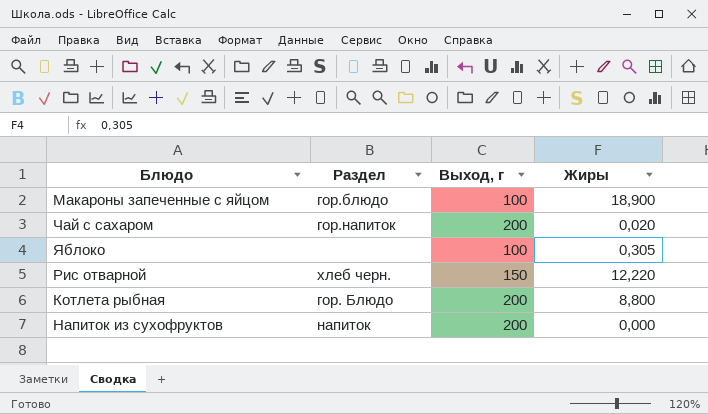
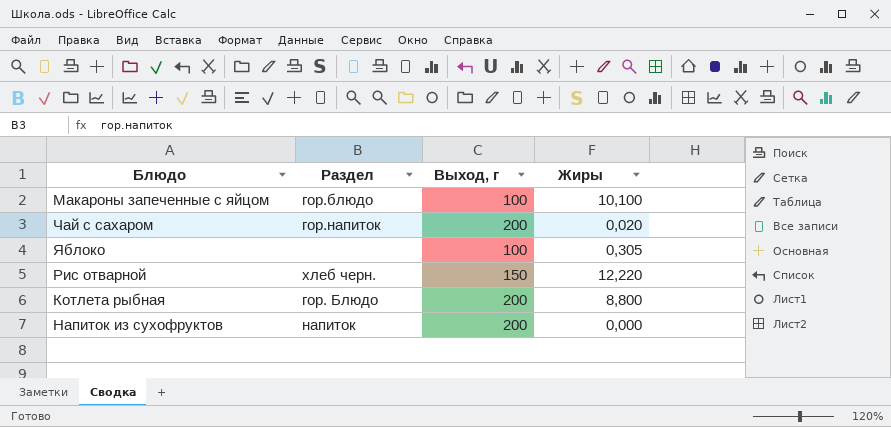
Макароны запеченные с яйцом | Жиры: 18,900 -> 10,100

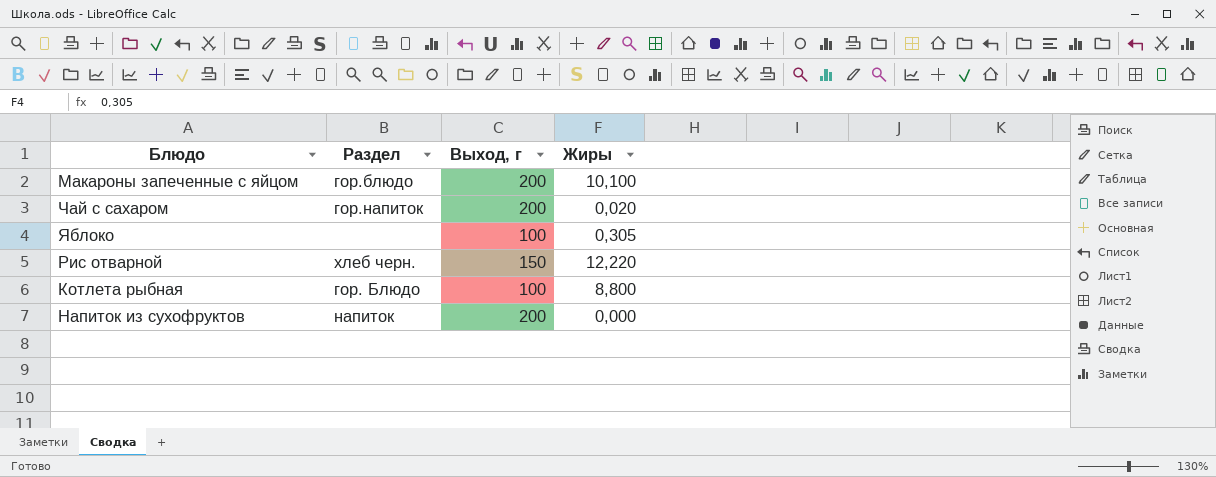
Макароны запеченные с яйцом | Выход, г: 100 -> 200
Котлета рыбная | Выход, г: 200 -> 100

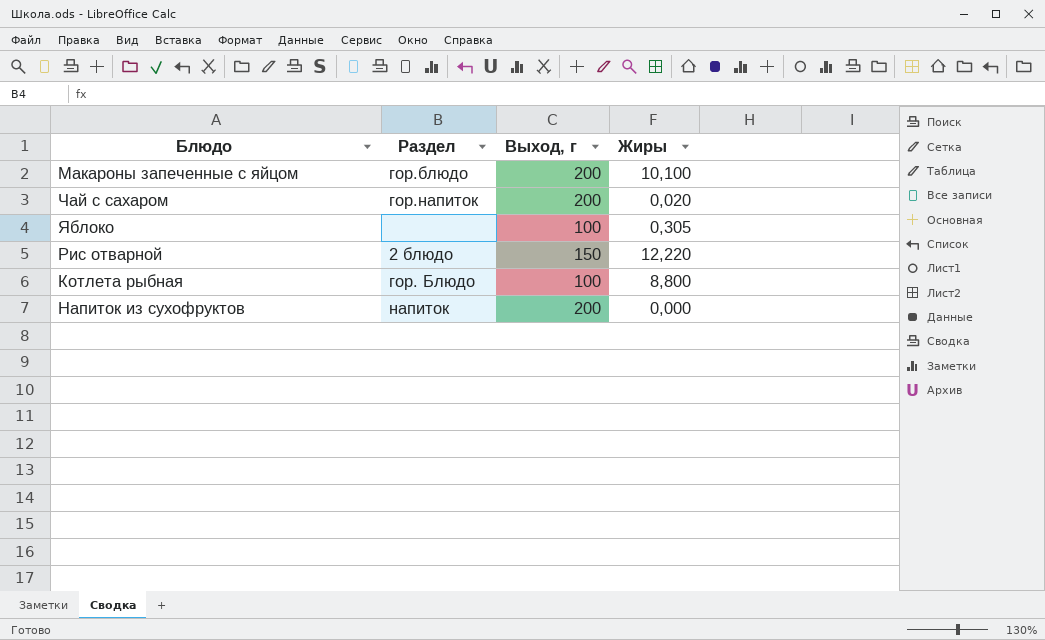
Рис отварной | Раздел: хлеб черн. -> 2 блюдо

